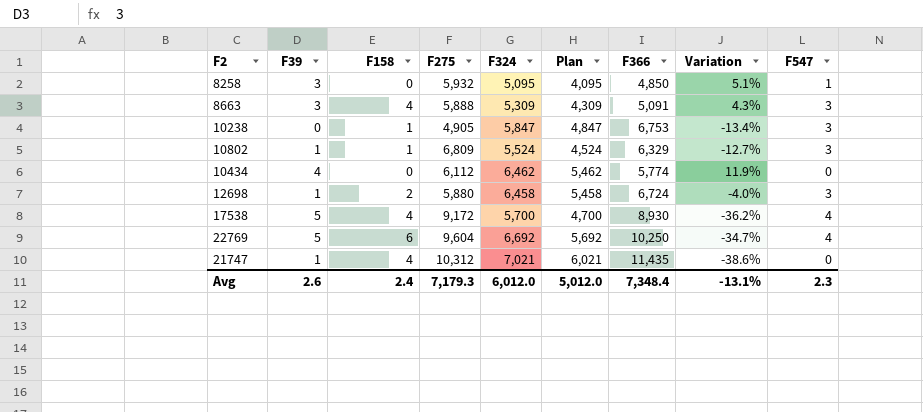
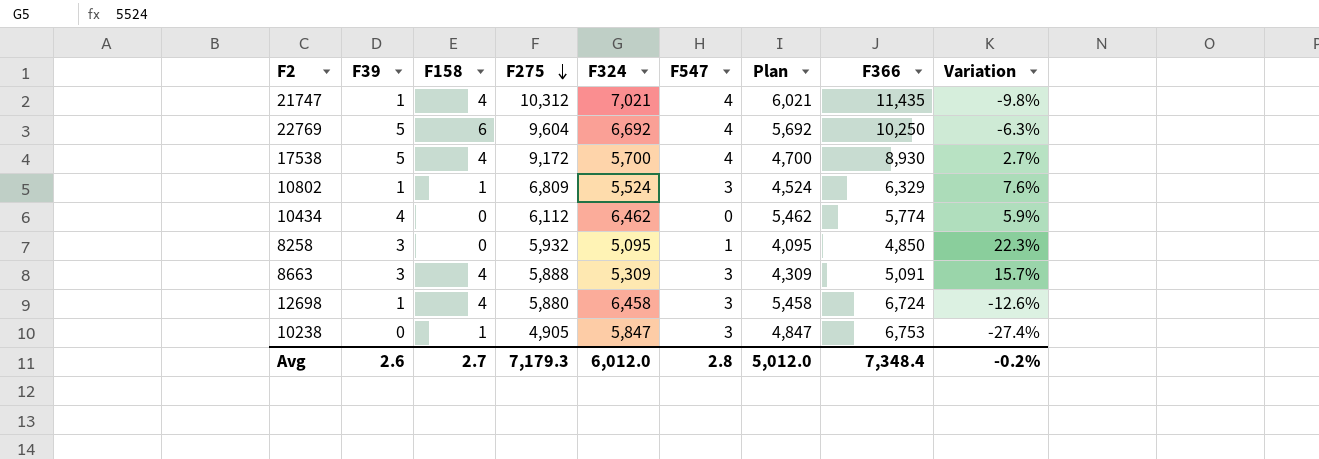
row order: none -> F275 descending
column F547 | position: 9 -> 6
column Variation | formula: ([F324] - [F366]) / [F366] -> ([F275] - [F366]) / [F366]
21747 | F547: 0 -> 4
12698 | F158: 2 -> 4
Avg | F158: 2.4 -> 2.7
Avg | F547: 2.3 -> 2.8
Avg | Variation: -13.1% -> -0.2%

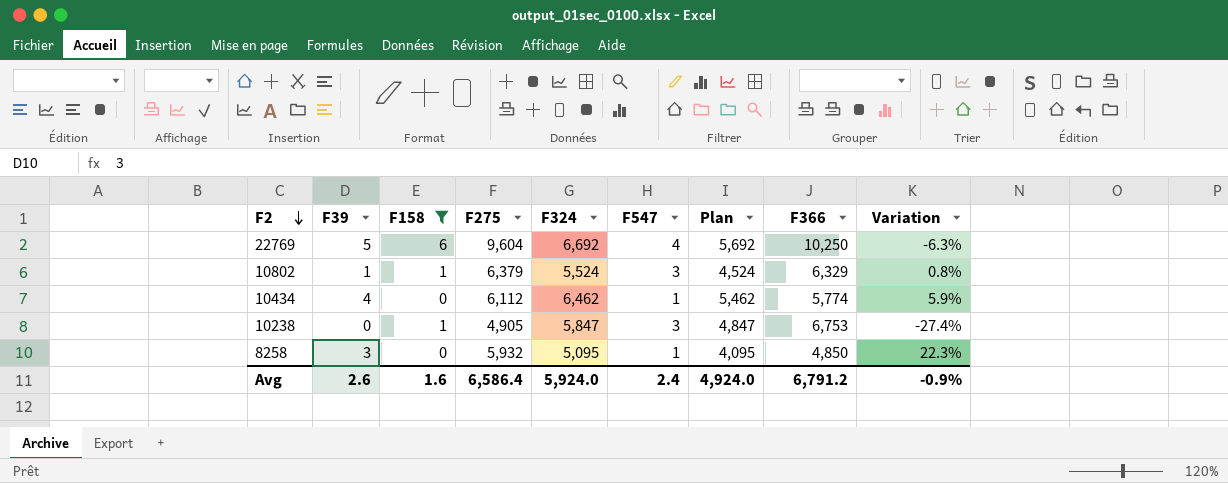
filter: none -> F158 != 4
row order: F275 descending -> F2 descending
10802 | F275: 6,809 -> 6,379
10802 | Variation: 7.6% -> 0.8%
10434 | F547: 0 -> 1
Avg | F158: 2.7 -> 1.6
Avg | F275: 7,179.3 -> 6,586.4
Avg | F324: 6,012.0 -> 5,924.0
Avg | F547: 2.8 -> 2.4
Avg | Plan: 5,012.0 -> 4,924.0
Avg | F366: 7,348.4 -> 6,791.2
Avg | Variation: -0.2% -> -0.9%

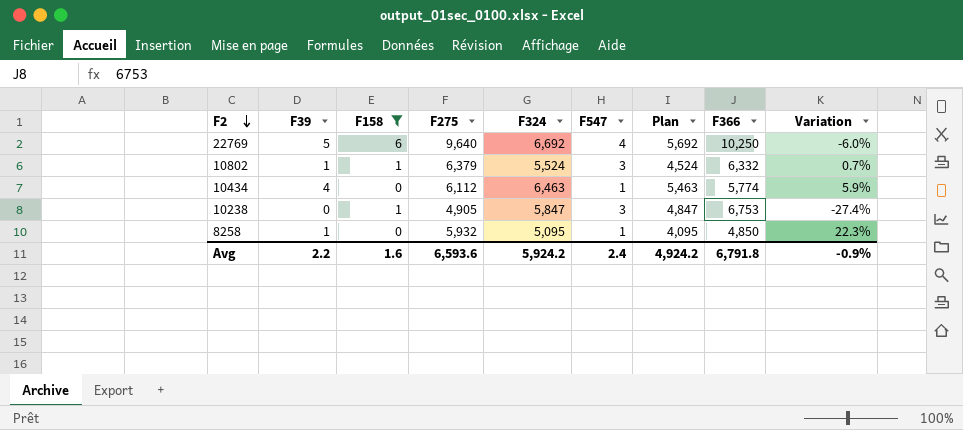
22769 | F275: 9,604 -> 9,640
22769 | Variation: -6.3% -> -6.0%
10802 | F366: 6,329 -> 6,332
10802 | Variation: 0.8% -> 0.7%
10434 | F324: 6,462 -> 6,463
10434 | Plan: 5,462 -> 5,463
8258 | F39: 3 -> 1
Avg | F39: 2.6 -> 2.2
Avg | F275: 6,586.4 -> 6,593.6
Avg | F324: 5,924.0 -> 5,924.2
Avg | Plan: 4,924.0 -> 4,924.2
Avg | F366: 6,791.2 -> 6,791.8

